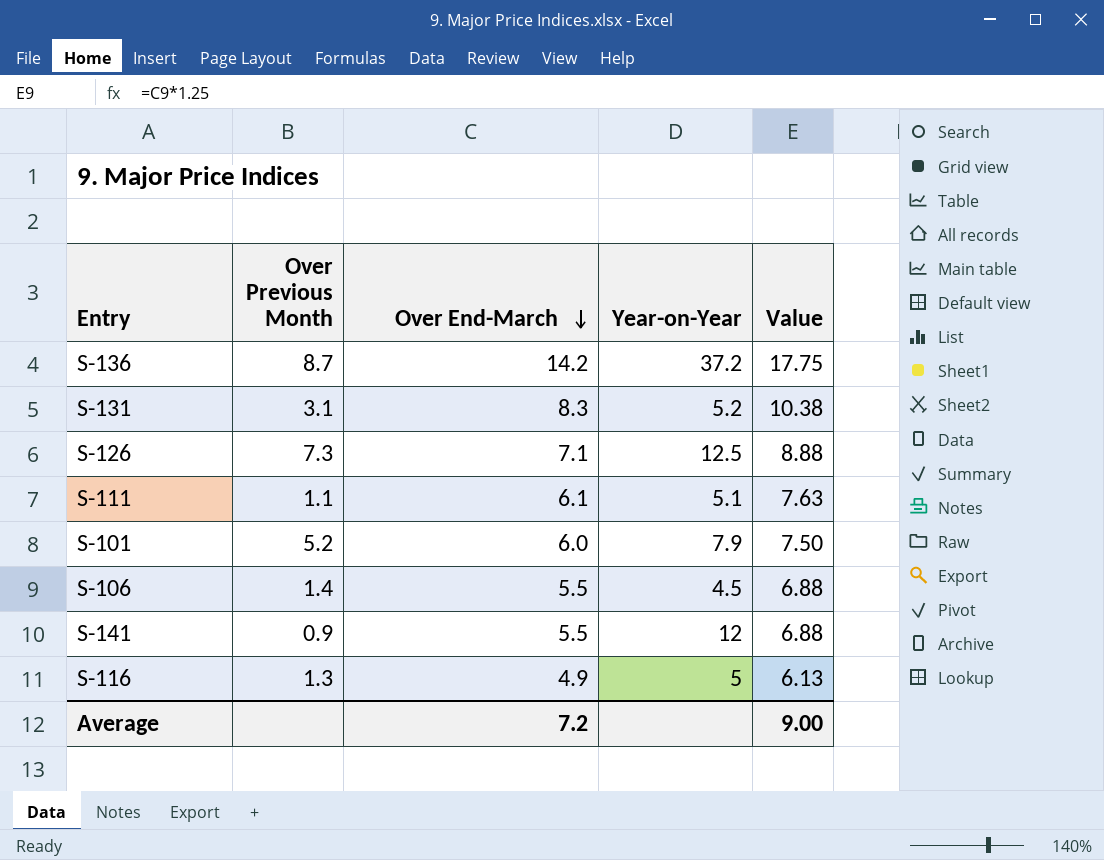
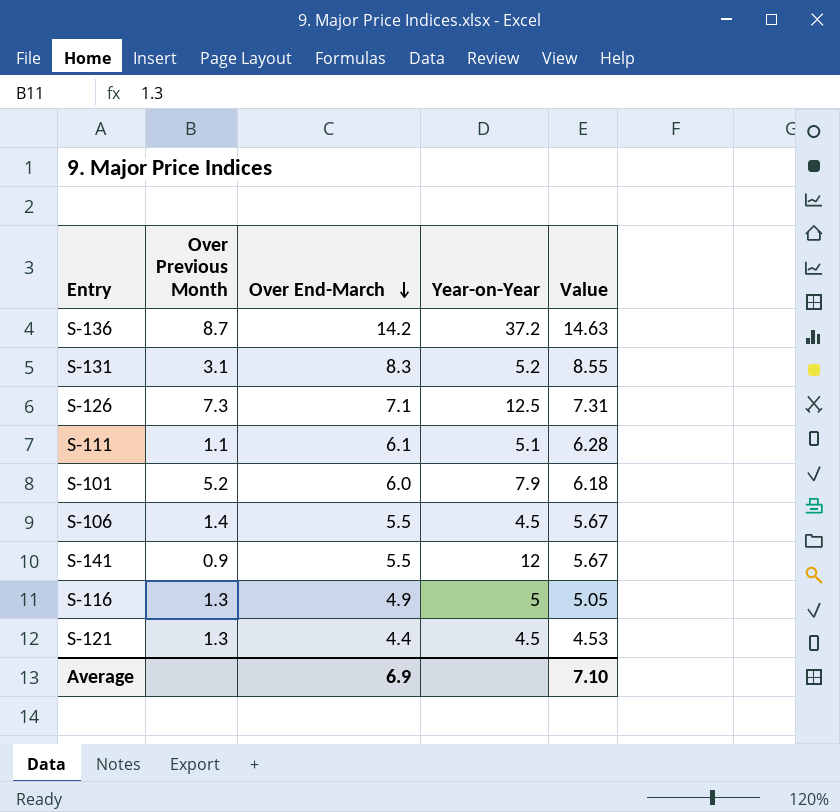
column Value | formula: [Over End-March] * 1.25 -> [Over End-March] * 1.03
row S-121: none -> 1.3 | 4.4 | 4.5 | 4.53
Average | Over End-March: 7.2 -> 6.9
Average | Value: 9.00 -> 7.10

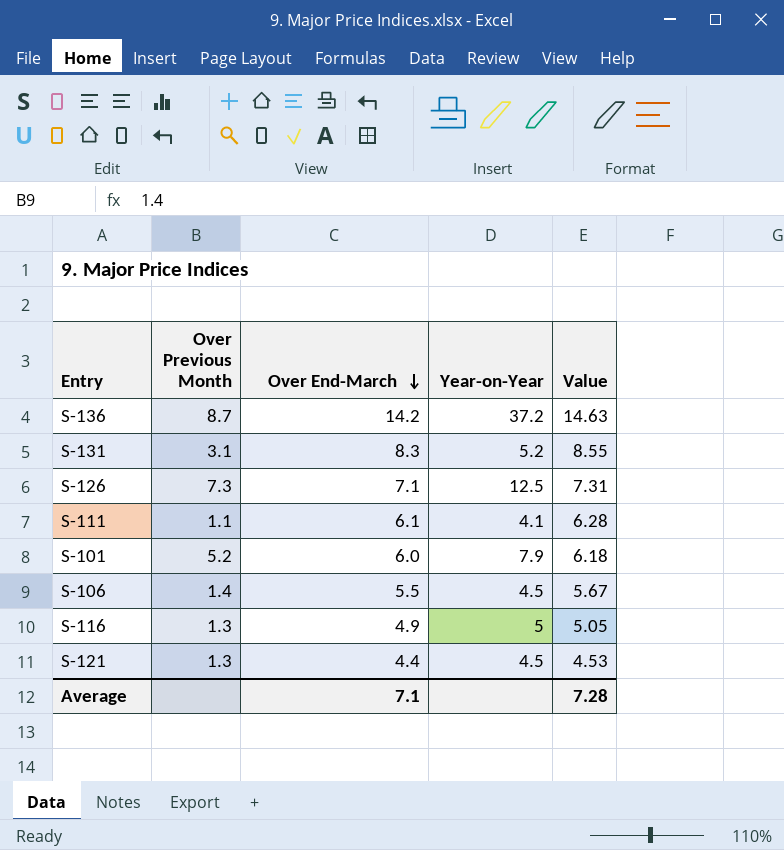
row S-141: 0.9 | 5.5 | 12 | 5.67 -> none
S-111 | Year-on-Year: 5.1 -> 4.1
Average | Over End-March: 6.9 -> 7.1
Average | Value: 7.10 -> 7.28

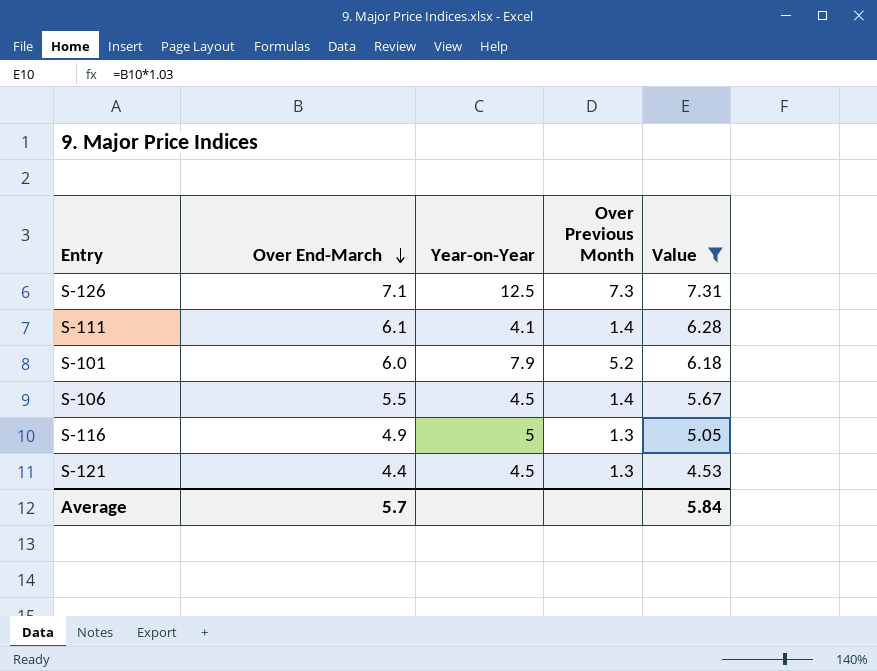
filter: none -> Value <= 7.31
column Over Previous Month | position: 2 -> 4
S-111 | Over Previous Month: 1.1 -> 1.4
Average | Over End-March: 7.1 -> 5.7
Average | Value: 7.28 -> 5.84

